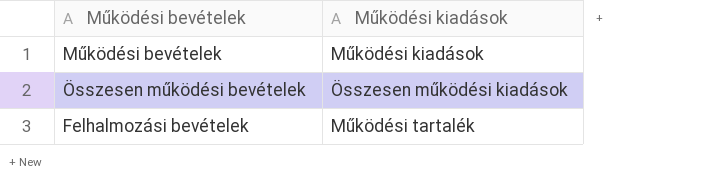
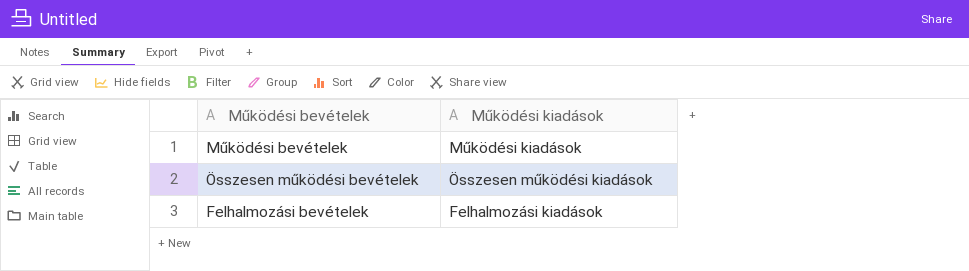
Felhalmozási bevételek | Működési kiadások: Működési tartalék -> Felhalmozási kiadások

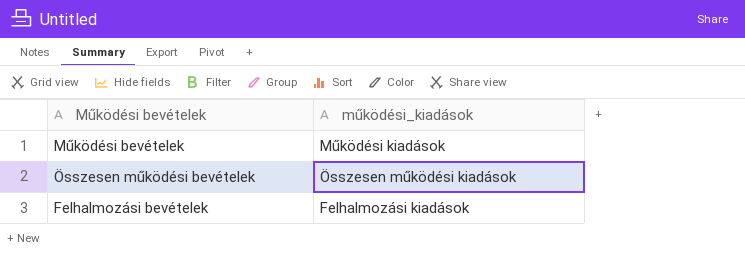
column name: Működési kiadások -> működési_kiadások

